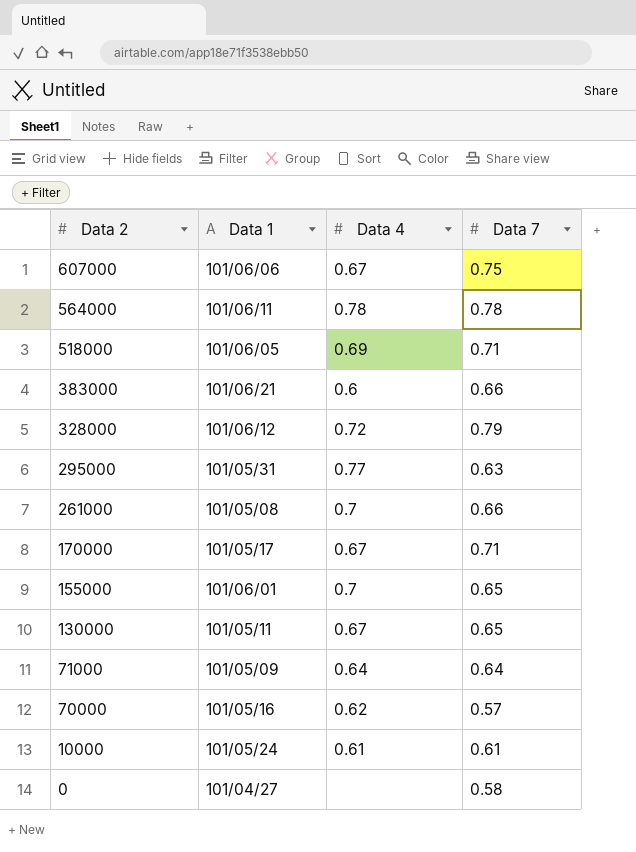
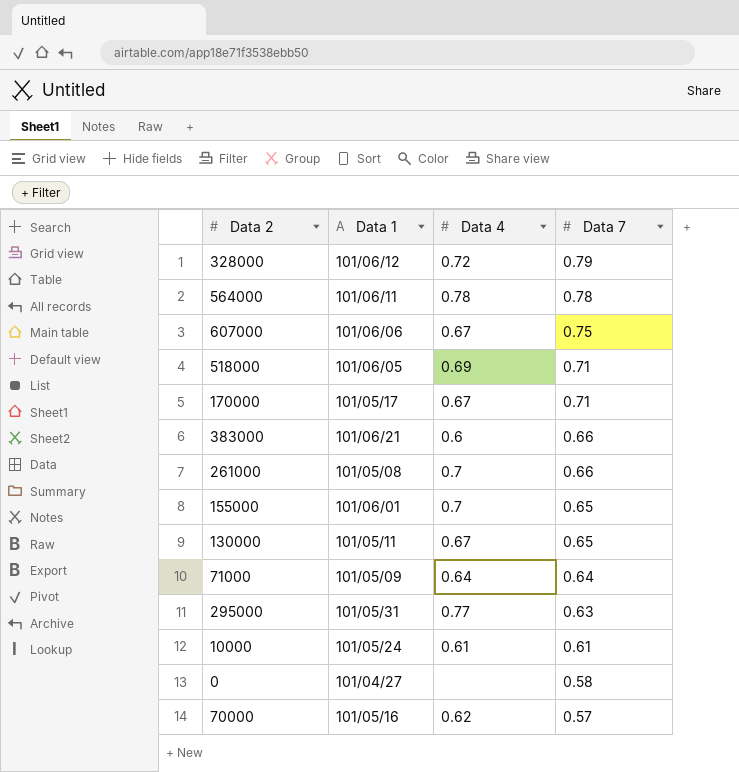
row order: Data 2 descending -> Data 7 descending

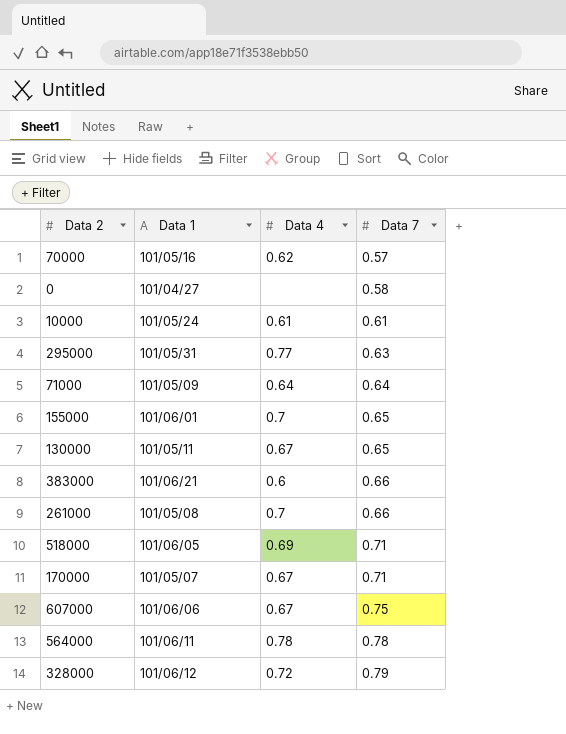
row order: Data 7 descending -> Data 7 ascending
170000 | Data 1: 101/05/17 -> 101/05/07

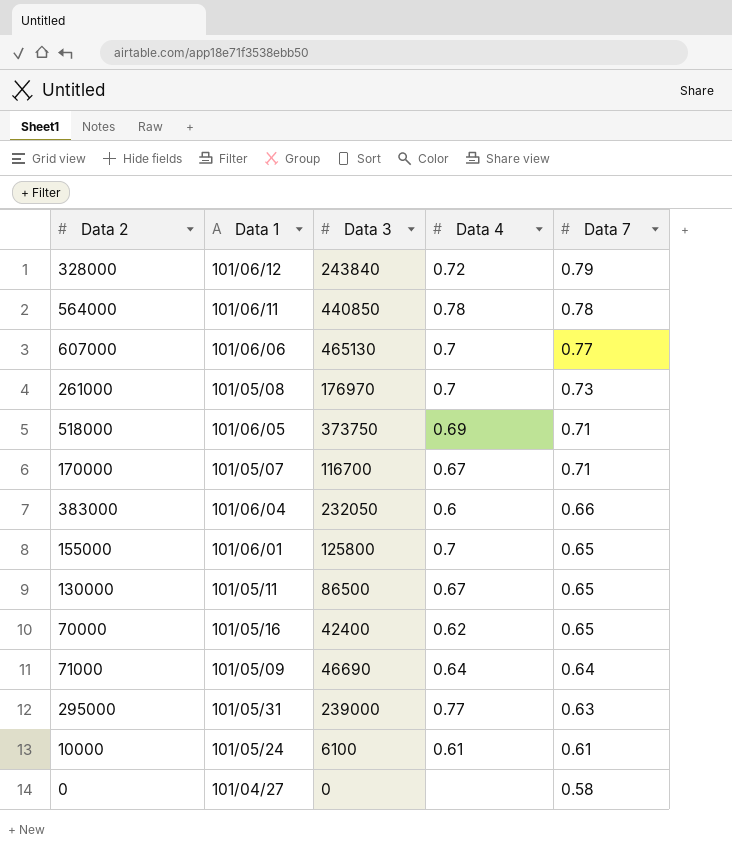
row order: Data 7 ascending -> Data 7 descending
column Data 3 | position: none -> 3
607000 | Data 4: 0.67 -> 0.7
607000 | Data 7: 0.75 -> 0.77
261000 | Data 7: 0.66 -> 0.73
383000 | Data 1: 101/06/21 -> 101/06/04
70000 | Data 7: 0.57 -> 0.65

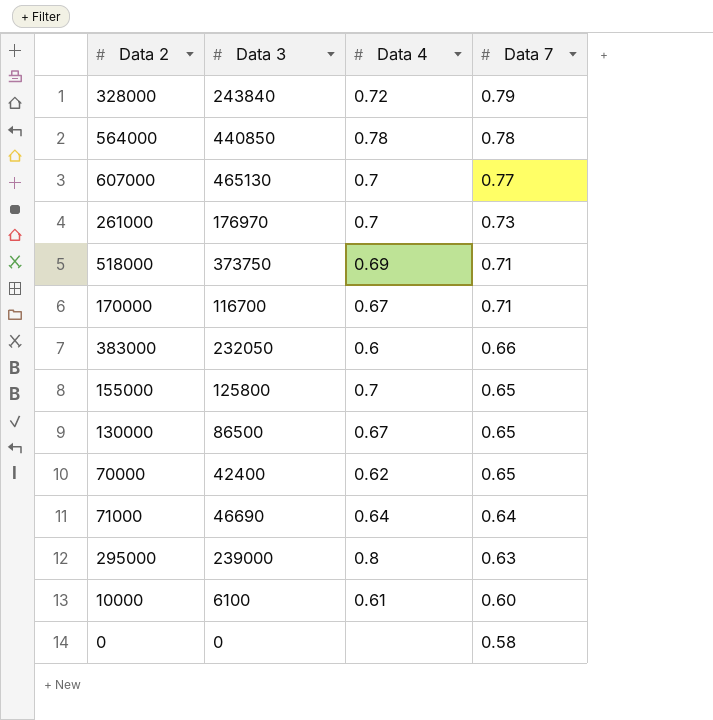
column Data 1 | position: 2 -> none
295000 | Data 4: 0.77 -> 0.8
10000 | Data 7: 0.61 -> 0.60

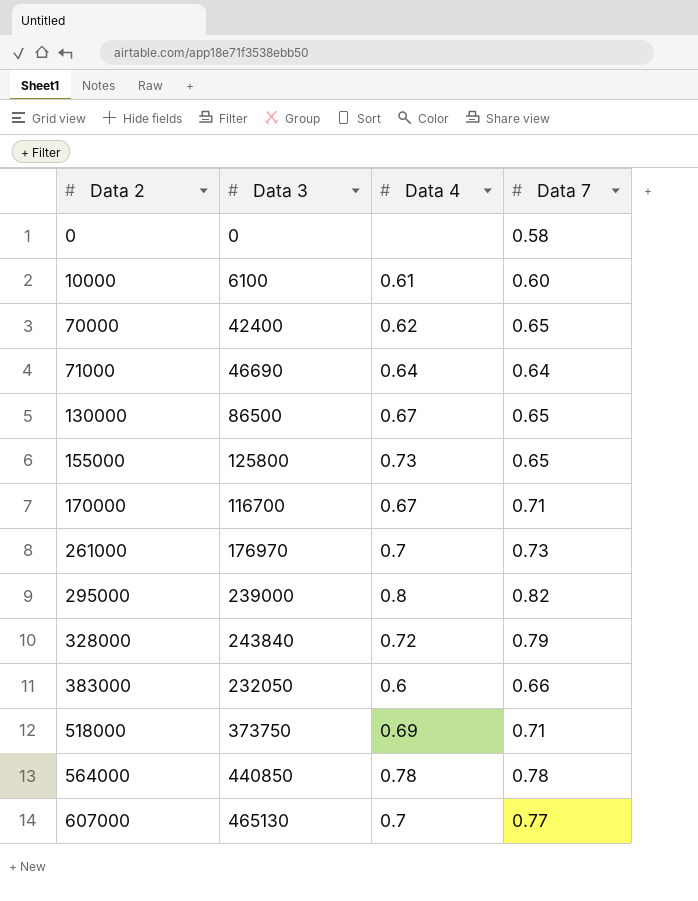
row order: Data 7 descending -> Data 2 ascending
155000 | Data 4: 0.7 -> 0.73
295000 | Data 7: 0.63 -> 0.82

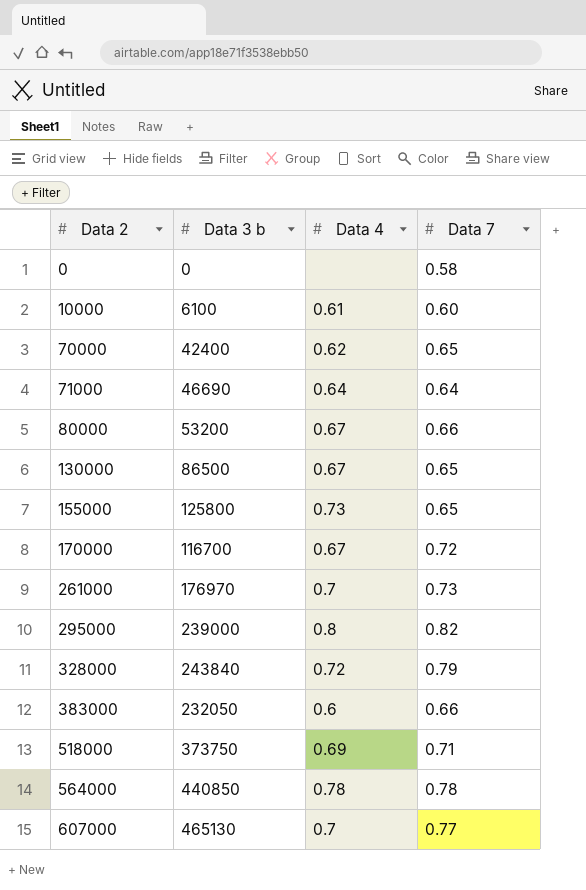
column name: Data 3 -> Data 3 b
row 80000: none -> 53200 | 0.67 | 0.66
170000 | Data 7: 0.71 -> 0.72

